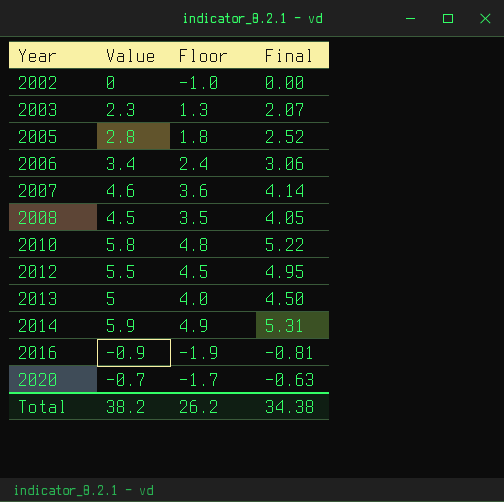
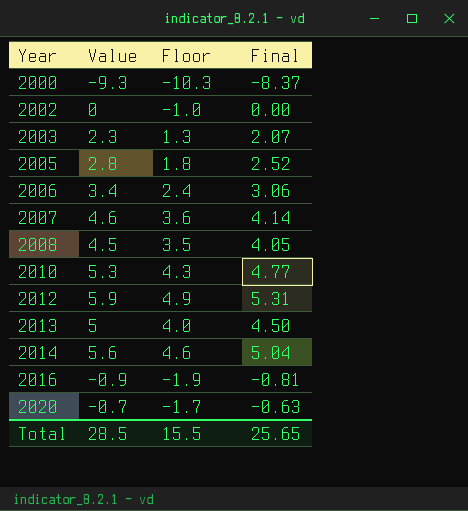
row 2000: none -> -9.3 | -10.3 | -8.37
2010 | Value: 5.8 -> 5.3
2010 | Floor: 4.8 -> 4.3
2010 | Final: 5.22 -> 4.77
2012 | Value: 5.5 -> 5.9
2012 | Floor: 4.5 -> 4.9
2012 | Final: 4.95 -> 5.31
2014 | Value: 5.9 -> 5.6
2014 | Floor: 4.9 -> 4.6
2014 | Final: 5.31 -> 5.04
Total | Value: 38.2 -> 28.5
Total | Floor: 26.2 -> 15.5
Total | Final: 34.38 -> 25.65

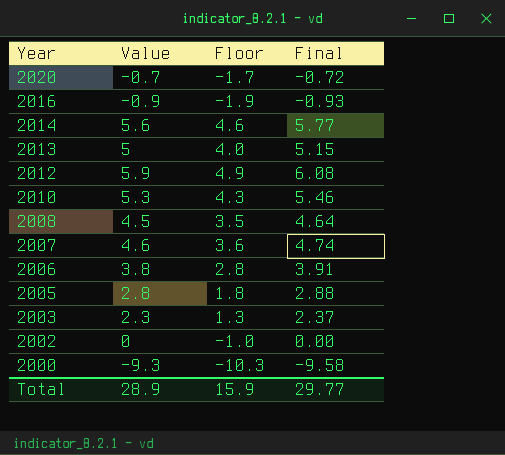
row order: Year ascending -> Year descending
column Final | formula: [Value] * 0.9 -> [Value] * 1.03
2006 | Value: 3.4 -> 3.8
2006 | Floor: 2.4 -> 2.8
Total | Value: 28.5 -> 28.9
Total | Floor: 15.5 -> 15.9
Total | Final: 25.65 -> 29.77

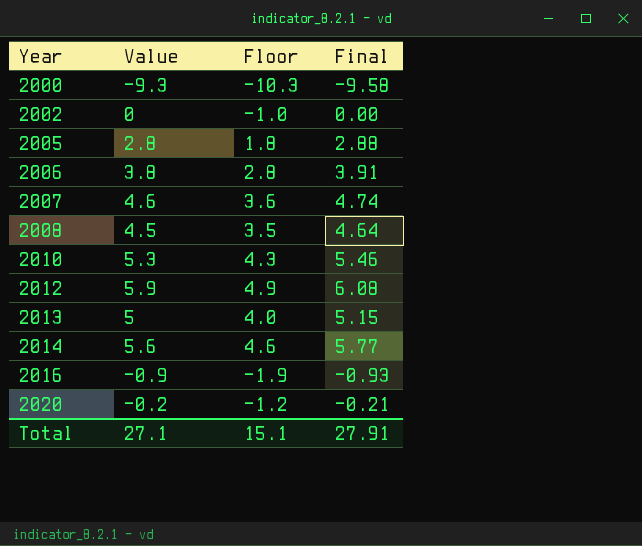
row order: Year descending -> Year ascending
row 2003: 2.3 | 1.3 | 2.37 -> none
2020 | Value: -0.7 -> -0.2
2020 | Floor: -1.7 -> -1.2
2020 | Final: -0.72 -> -0.21
Total | Value: 28.9 -> 27.1
Total | Floor: 15.9 -> 15.1
Total | Final: 29.77 -> 27.91

